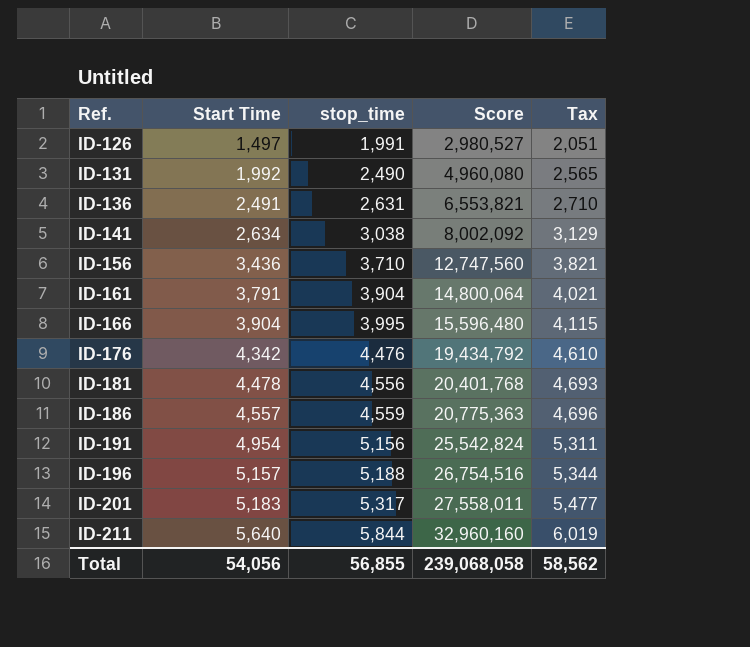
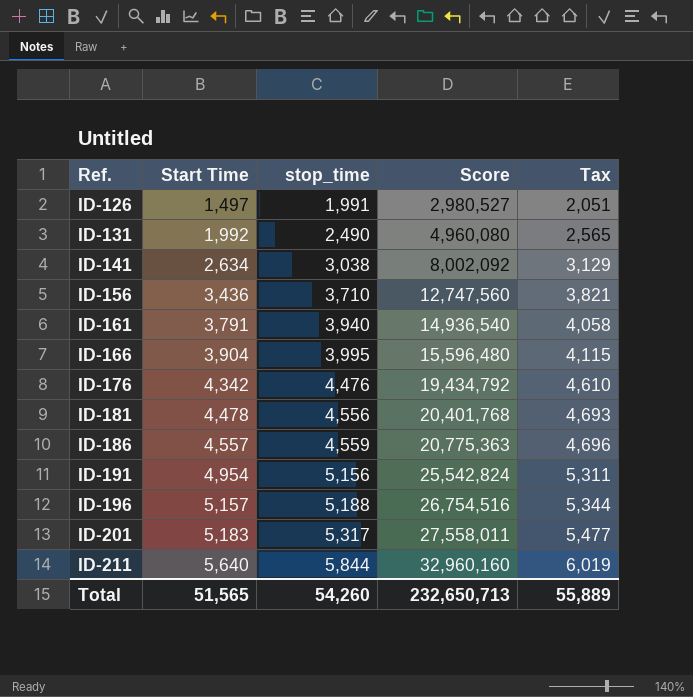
row ID-136: 2,491 | 2,631 | 6,553,821 | 2,710 -> none
ID-161 | stop_time: 3,904 -> 3,940
ID-161 | Score: 14,800,064 -> 14,936,540
ID-161 | Tax: 4,021 -> 4,058
Total | Start Time: 54,056 -> 51,565
Total | stop_time: 56,855 -> 54,260
Total | Score: 239,068,058 -> 232,650,713
Total | Tax: 58,562 -> 55,889

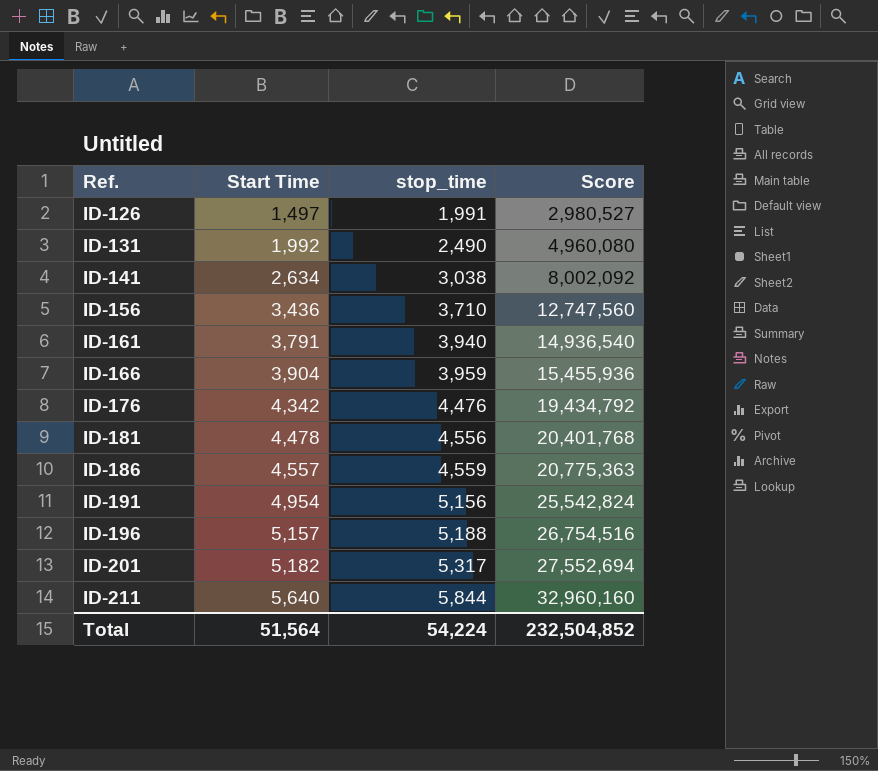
column Tax | formula: [stop_time] * 1.03 -> none
ID-166 | stop_time: 3,995 -> 3,959
ID-166 | Score: 15,596,480 -> 15,455,936
ID-201 | Start Time: 5,183 -> 5,182
ID-201 | Score: 27,558,011 -> 27,552,694
Total | Start Time: 51,565 -> 51,564
Total | stop_time: 54,260 -> 54,224
Total | Score: 232,650,713 -> 232,504,852

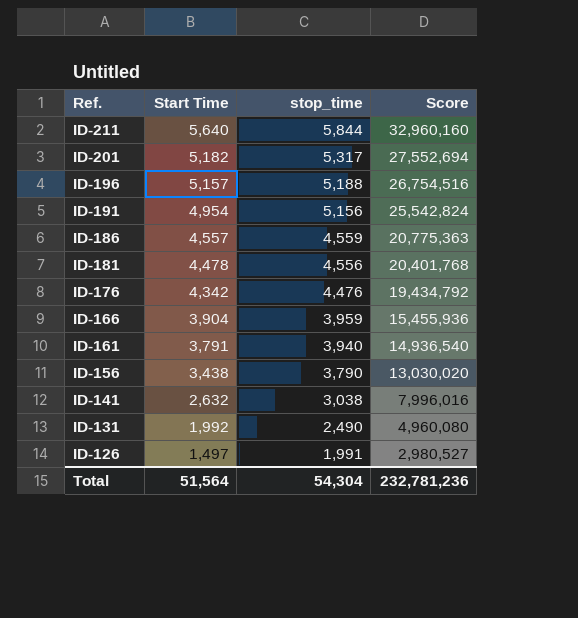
row order: Ref. ascending -> Ref. descending
ID-156 | Start Time: 3,436 -> 3,438
ID-156 | stop_time: 3,710 -> 3,790
ID-156 | Score: 12,747,560 -> 13,030,020
ID-141 | Start Time: 2,634 -> 2,632
ID-141 | Score: 8,002,092 -> 7,996,016
Total | stop_time: 54,224 -> 54,304
Total | Score: 232,504,852 -> 232,781,236

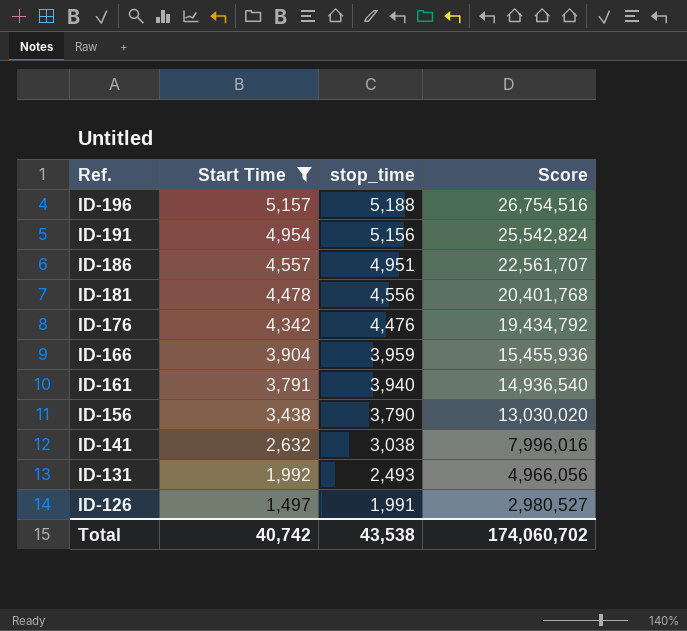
filter: none -> Start Time <= 5,157
ID-186 | stop_time: 4,559 -> 4,951
ID-186 | Score: 20,775,363 -> 22,561,707
ID-131 | stop_time: 2,490 -> 2,493
ID-131 | Score: 4,960,080 -> 4,966,056
Total | Start Time: 51,564 -> 40,742
Total | stop_time: 54,304 -> 43,538
Total | Score: 232,781,236 -> 174,060,702

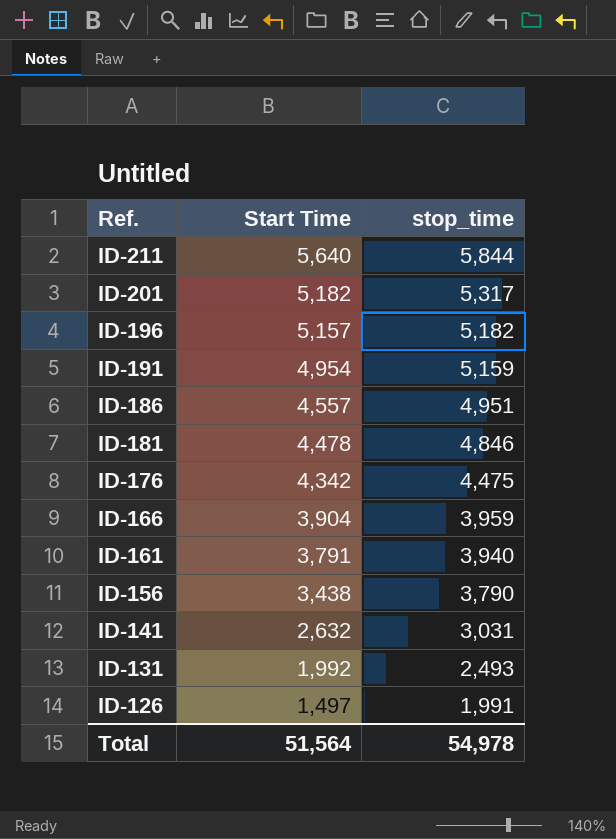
filter: Start Time <= 5,157 -> none
column Score | formula: [Start Time] * [stop_time] -> none
ID-196 | stop_time: 5,188 -> 5,182
ID-191 | stop_time: 5,156 -> 5,159
ID-181 | stop_time: 4,556 -> 4,846
ID-176 | stop_time: 4,476 -> 4,475
ID-141 | stop_time: 3,038 -> 3,031
Total | Start Time: 40,742 -> 51,564
Total | stop_time: 43,538 -> 54,978

